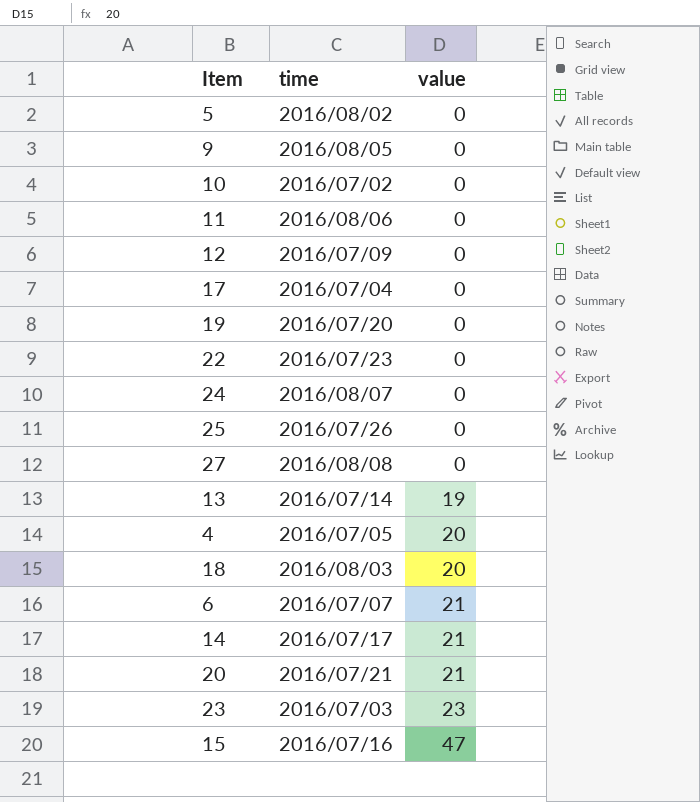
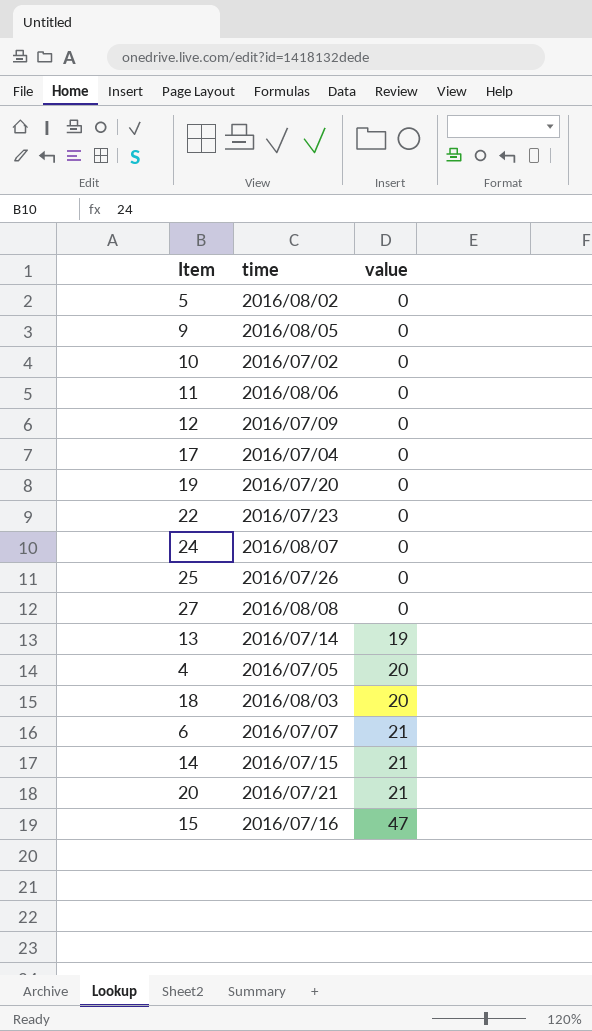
row 23: 2016/07/03 | 23 -> none
14 | time: 2016/07/17 -> 2016/07/15

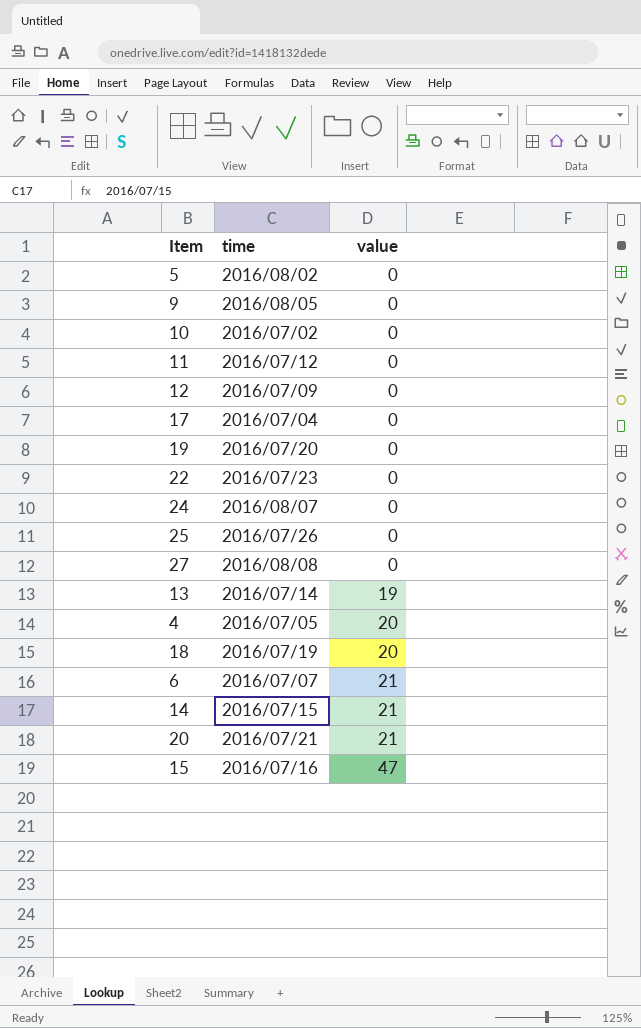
11 | time: 2016/08/06 -> 2016/07/12
18 | time: 2016/08/03 -> 2016/07/19

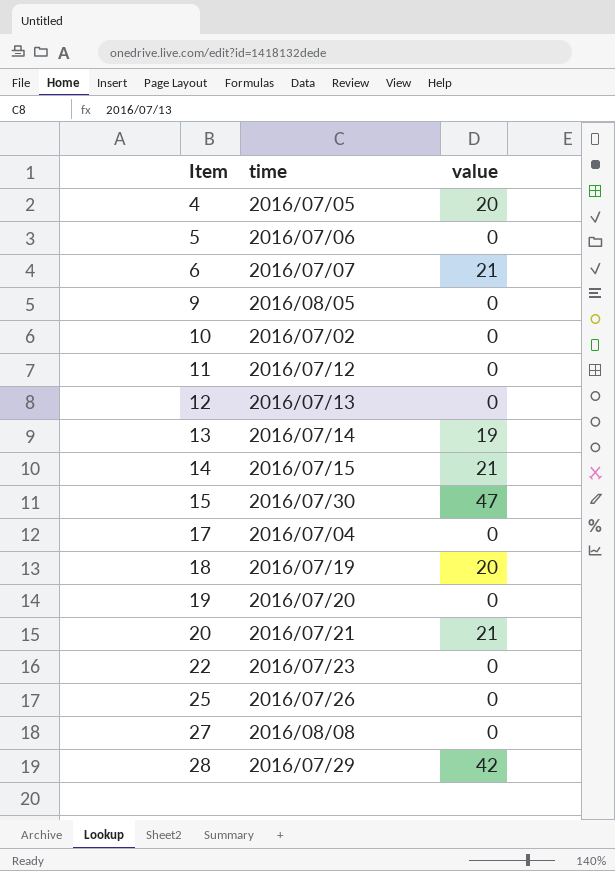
row order: value ascending -> Item ascending
row 24: 2016/08/07 | 0 -> none
5 | time: 2016/08/02 -> 2016/07/06
12 | time: 2016/07/09 -> 2016/07/13
15 | time: 2016/07/16 -> 2016/07/30
row 28: none -> 2016/07/29 | 42

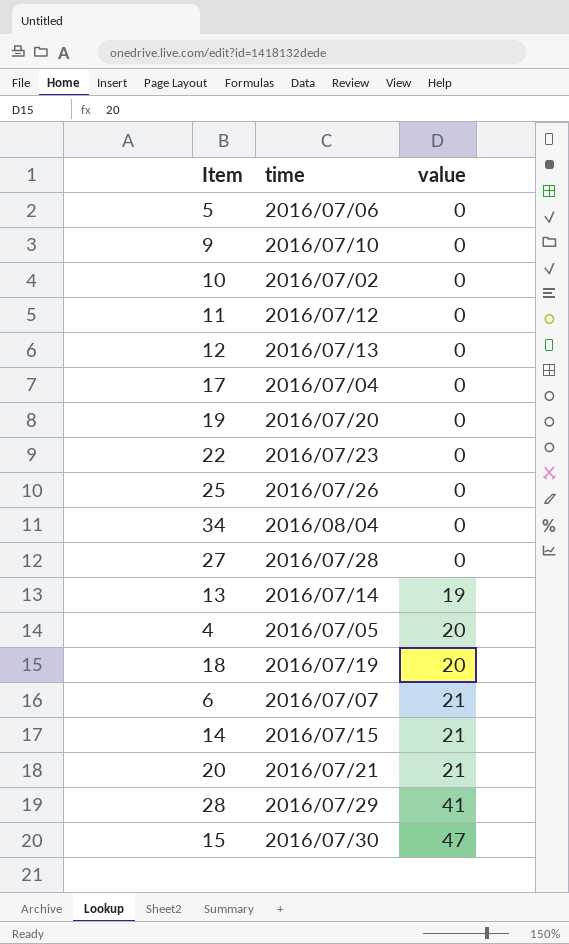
row order: Item ascending -> value ascending
9 | time: 2016/08/05 -> 2016/07/10
row 34: none -> 2016/08/04 | 0
27 | time: 2016/08/08 -> 2016/07/28
28 | value: 42 -> 41

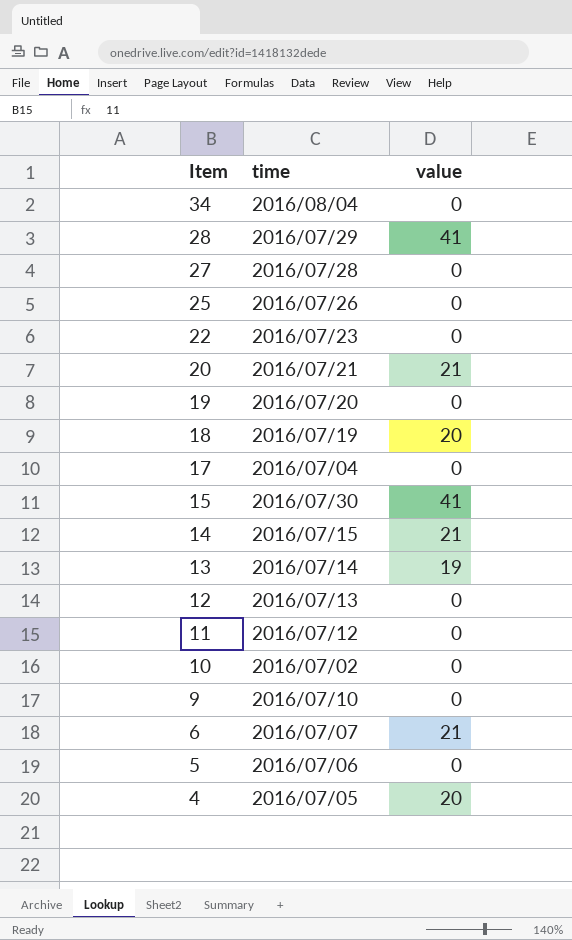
row order: value ascending -> Item descending
15 | value: 47 -> 41

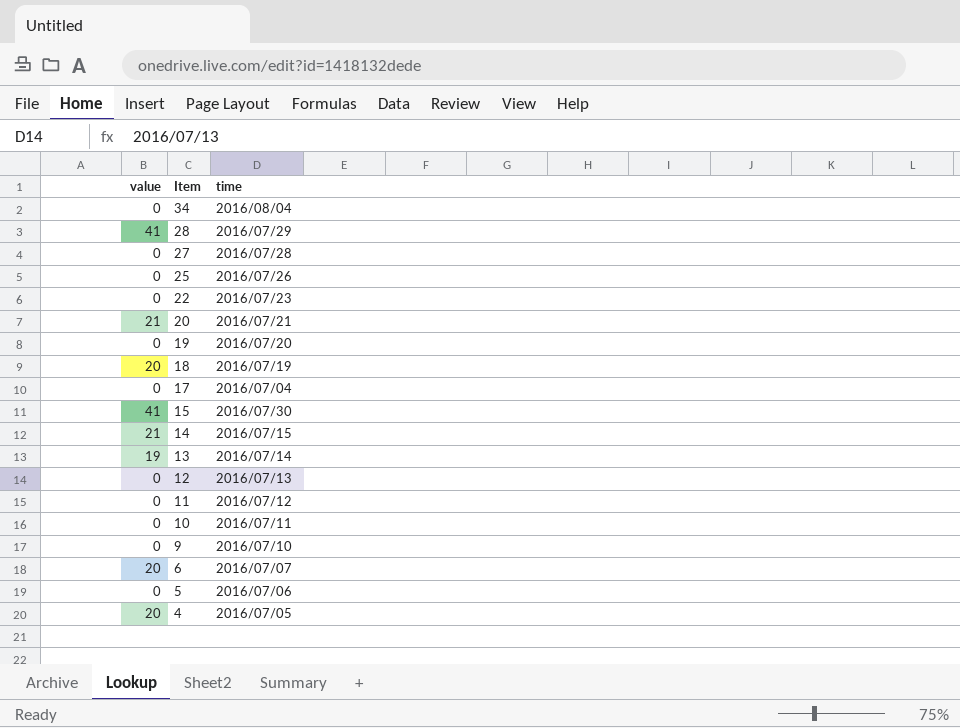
column value | position: 3 -> 1
10 | time: 2016/07/02 -> 2016/07/11
6 | value: 21 -> 20

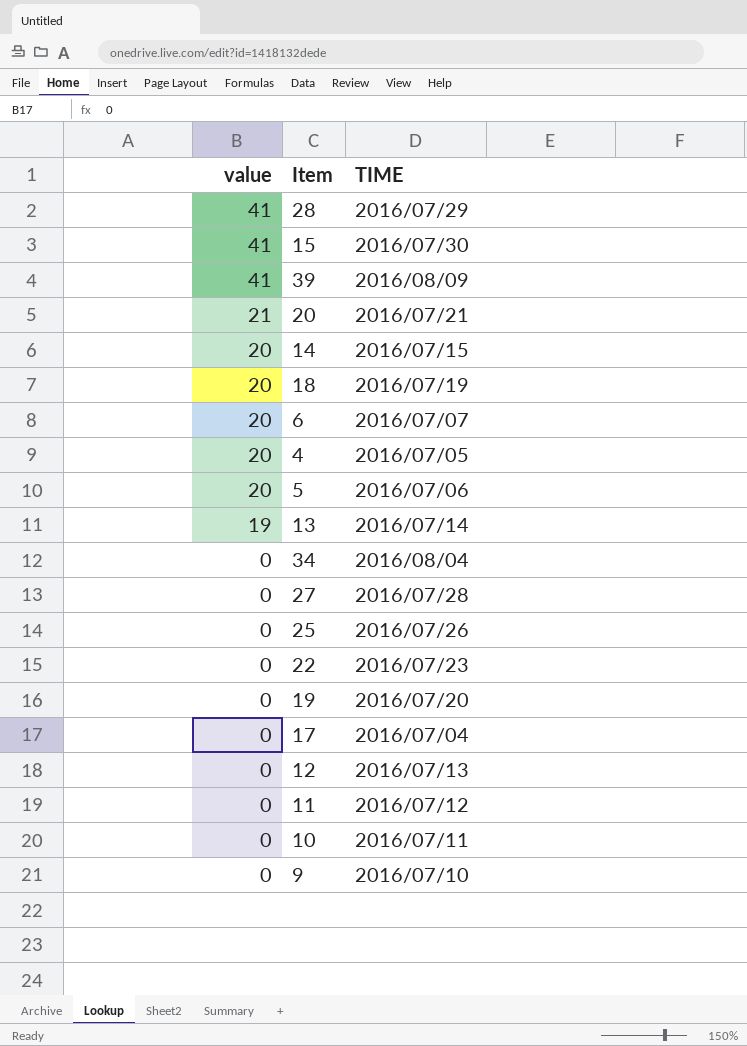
row order: Item descending -> value descending
column name: time -> TIME
row 39: none -> 41 | 2016/08/09
14 | value: 21 -> 20
5 | value: 0 -> 20

